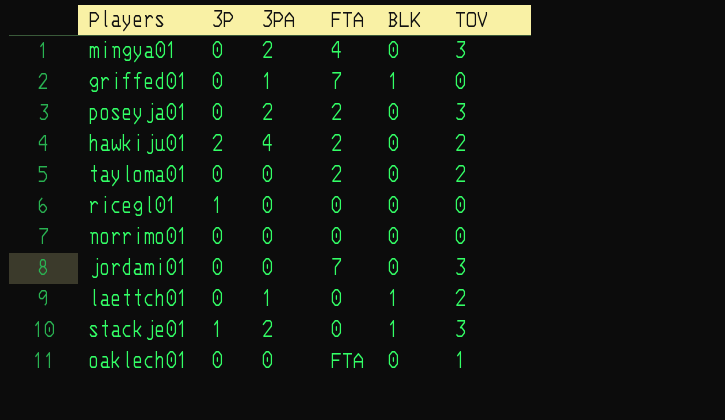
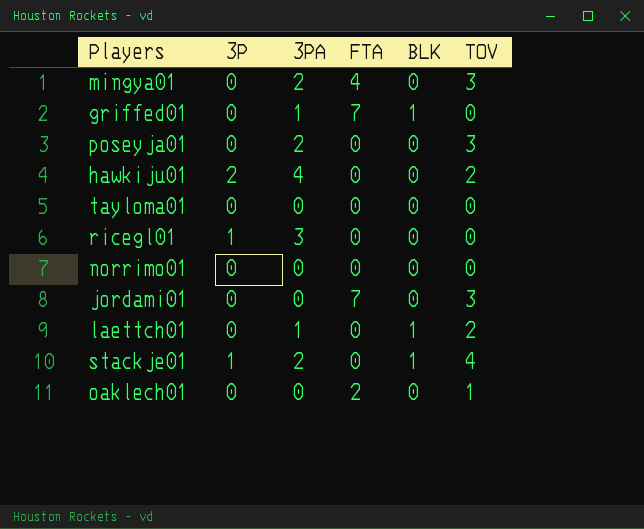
poseyja01 | FTA: 2 -> 0
hawkiju01 | FTA: 2 -> 0
tayloma01 | FTA: 2 -> 0
tayloma01 | TOV: 2 -> 0
ricegl01 | 3PA: 0 -> 3
stackje01 | TOV: 3 -> 4
oaklech01 | FTA: FTA -> 2

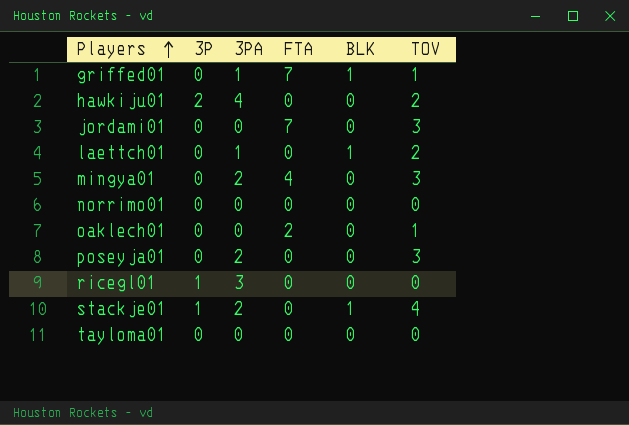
row order: none -> Players ascending
griffed01 | TOV: 0 -> 1

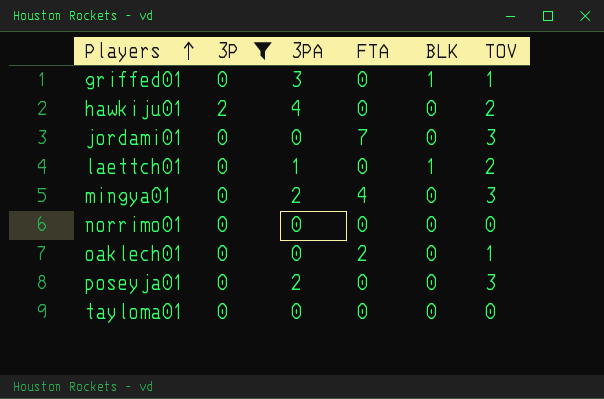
filter: none -> 3P != 1
griffed01 | 3PA: 1 -> 3
griffed01 | FTA: 7 -> 0

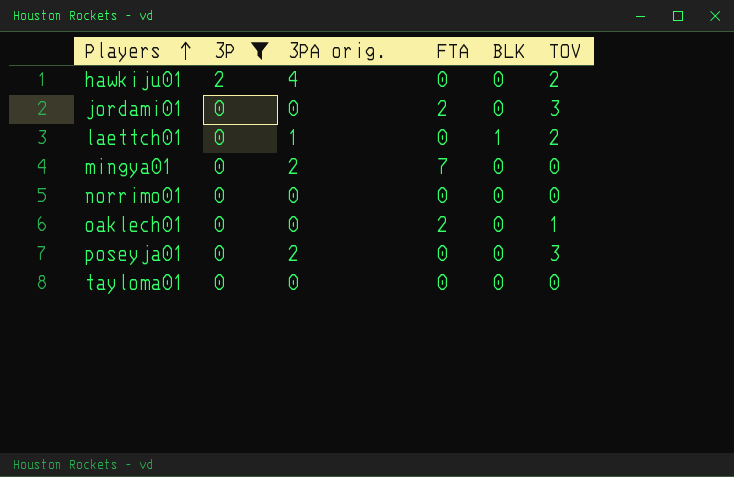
column name: 3PA -> 3PA orig.
row griffed01: 0 | 3 | 0 | 1 | 1 -> none
jordami01 | FTA: 7 -> 2
mingya01 | FTA: 4 -> 7
mingya01 | TOV: 3 -> 0

